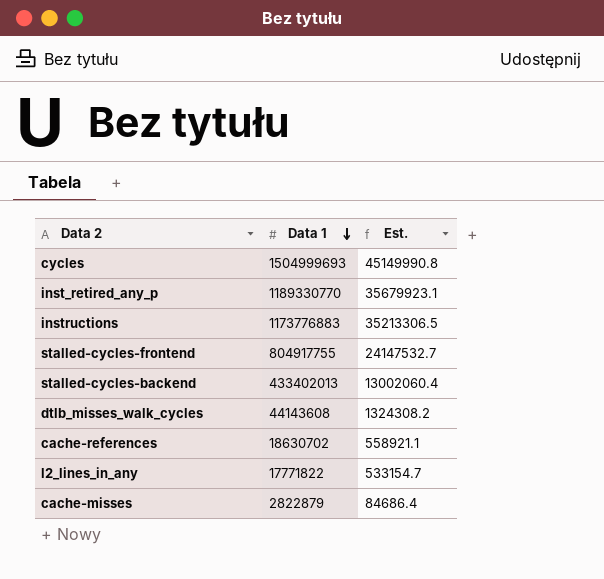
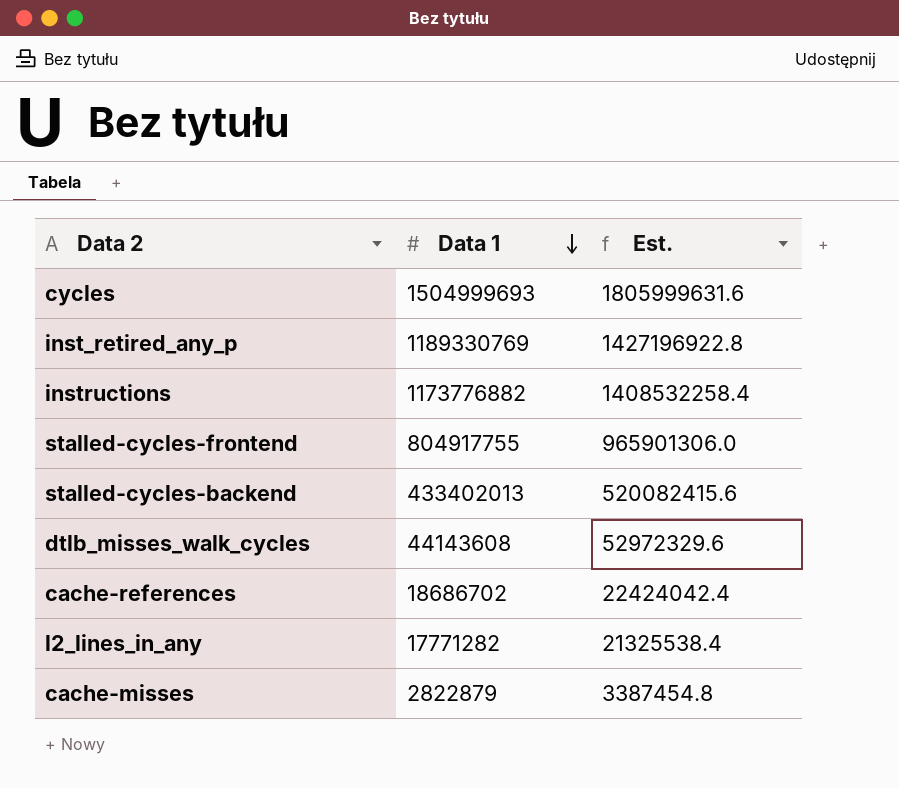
column Est. | formula: [Data 1] * 0.03 -> [Data 1] * 1.2
inst_retired_any_p | Data 1: 1189330770 -> 1189330769
instructions | Data 1: 1173776883 -> 1173776882
cache-references | Data 1: 18630702 -> 18686702
l2_lines_in_any | Data 1: 17771822 -> 17771282

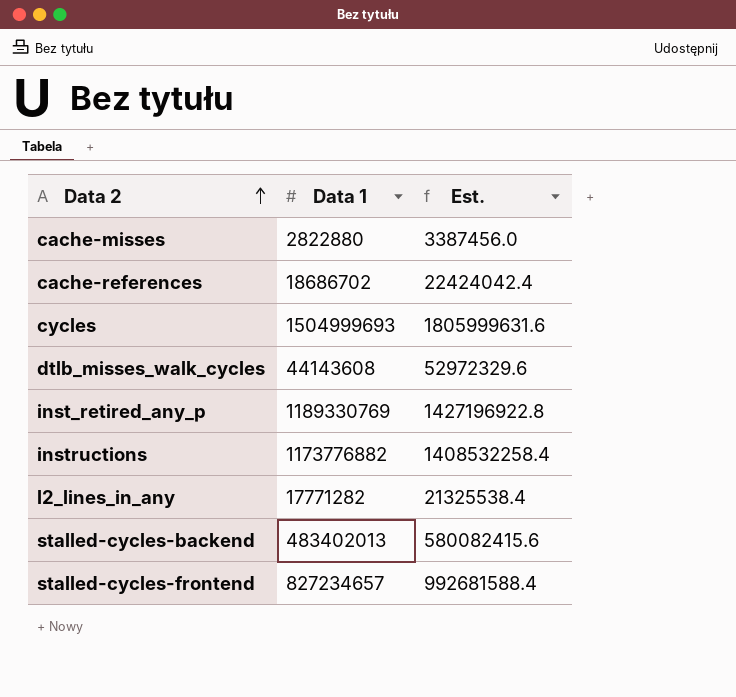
row order: Data 1 descending -> Data 2 ascending
cache-misses | Data 1: 2822879 -> 2822880
cache-misses | Est.: 3387454.8 -> 3387456.0
stalled-cycles-backend | Data 1: 433402013 -> 483402013
stalled-cycles-backend | Est.: 520082415.6 -> 580082415.6
stalled-cycles-frontend | Data 1: 804917755 -> 827234657
stalled-cycles-frontend | Est.: 965901306.0 -> 992681588.4

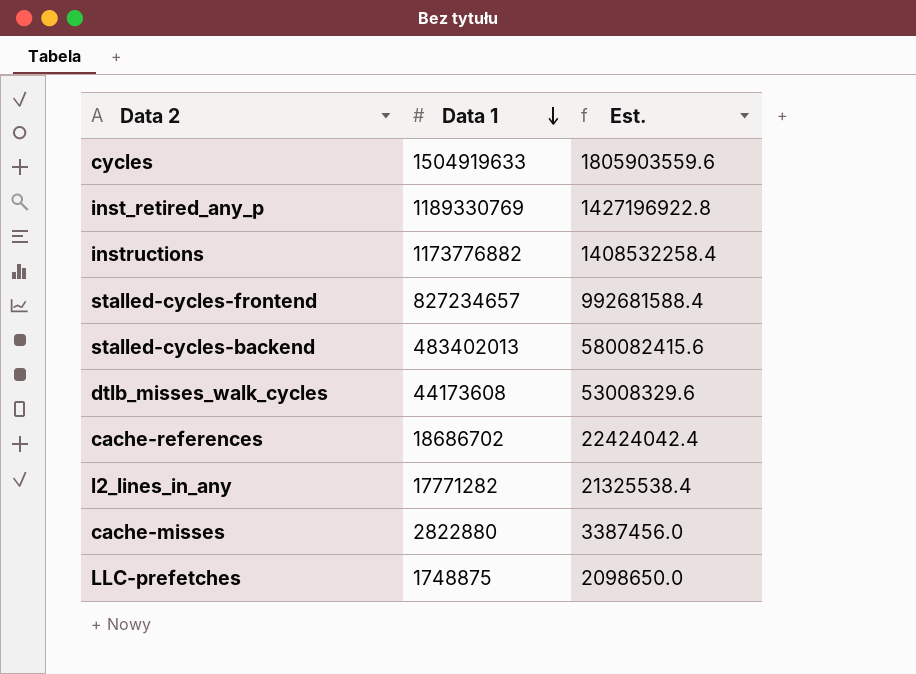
row order: Data 2 ascending -> Data 1 descending
cycles | Data 1: 1504999693 -> 1504919633
cycles | Est.: 1805999631.6 -> 1805903559.6
dtlb_misses_walk_cycles | Data 1: 44143608 -> 44173608
dtlb_misses_walk_cycles | Est.: 52972329.6 -> 53008329.6
row LLC-prefetches: none -> 1748875 | 2098650.0

